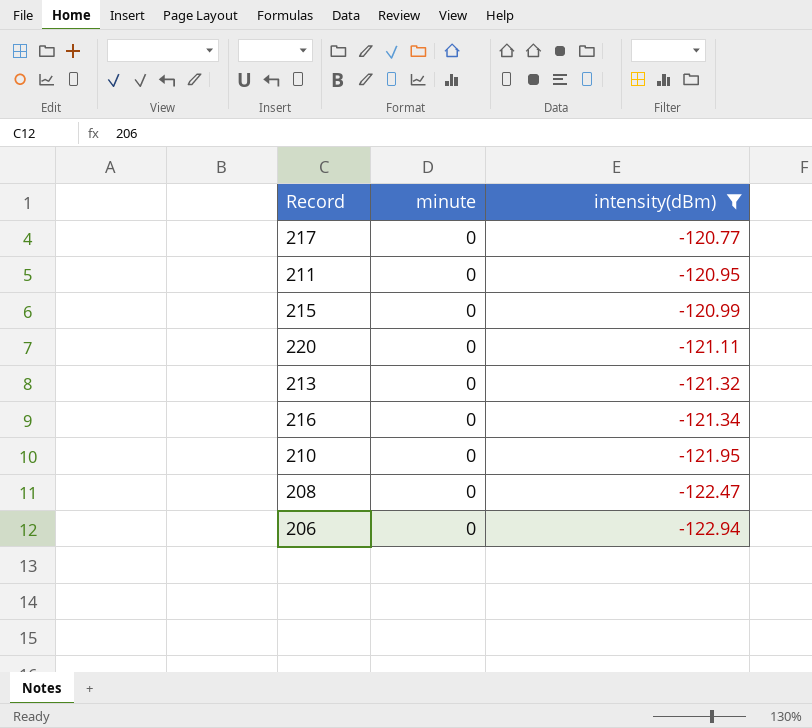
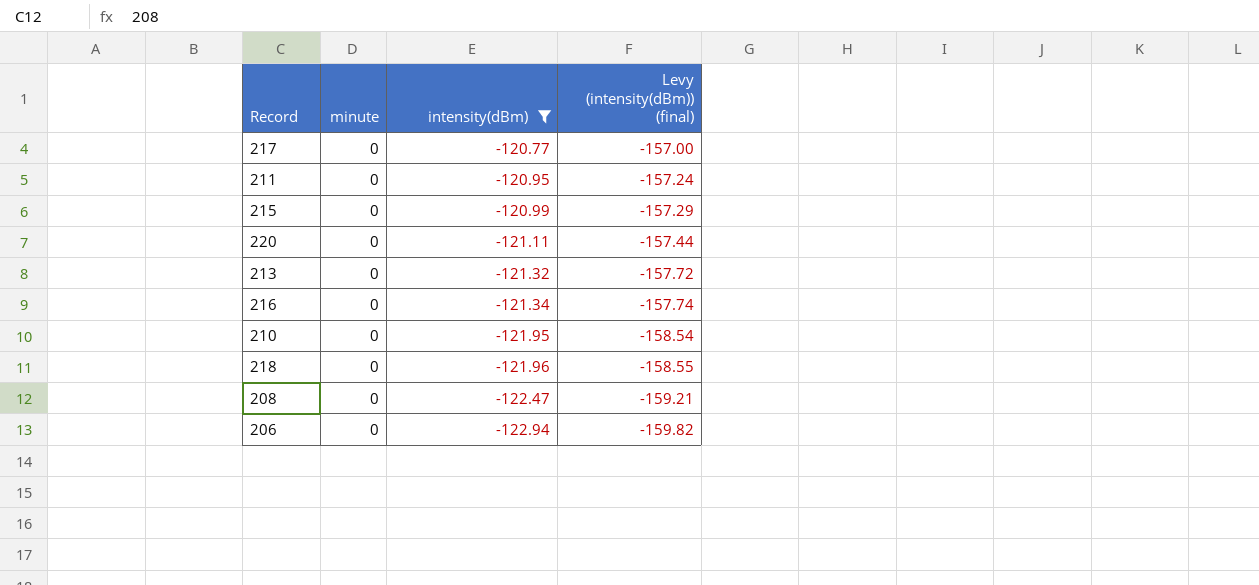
column Levy (intensity(dBm)) (final) | formula: none -> [intensity(dBm)] * 1.3
row 218: none -> 0 | -121.96 | -158.55

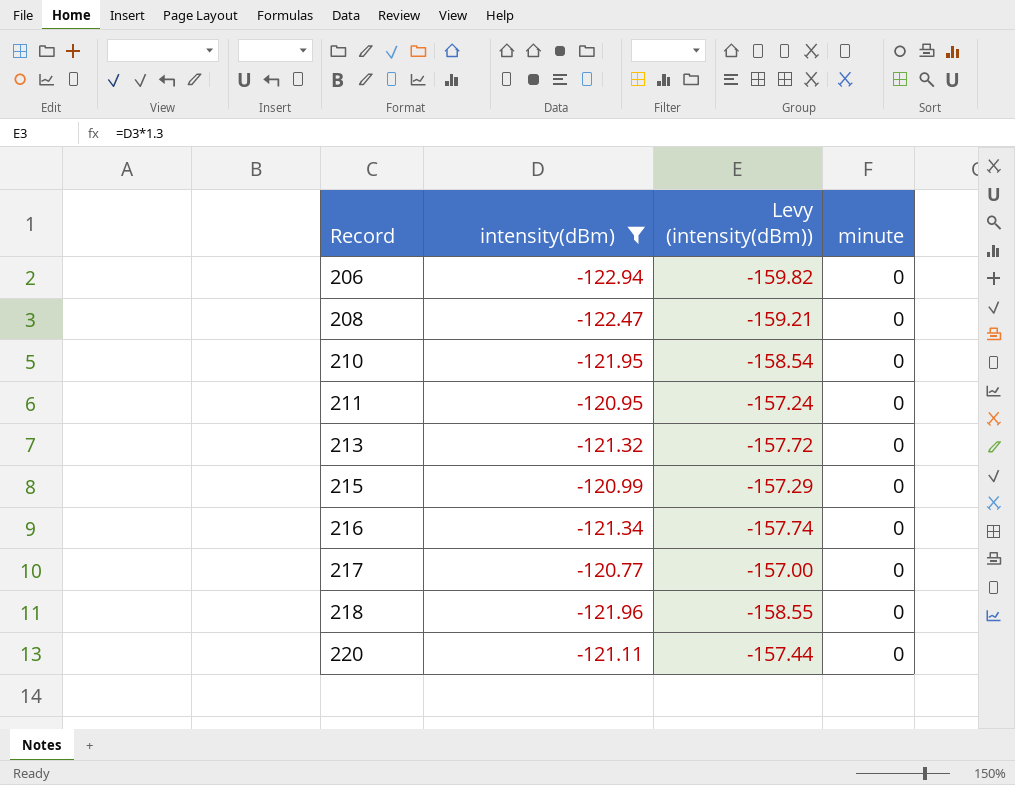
row order: intensity(dBm) descending -> Record ascending
column name: Levy (intensity(dBm)) (final) -> Levy (intensity(dBm))
column minute | position: 2 -> 4

